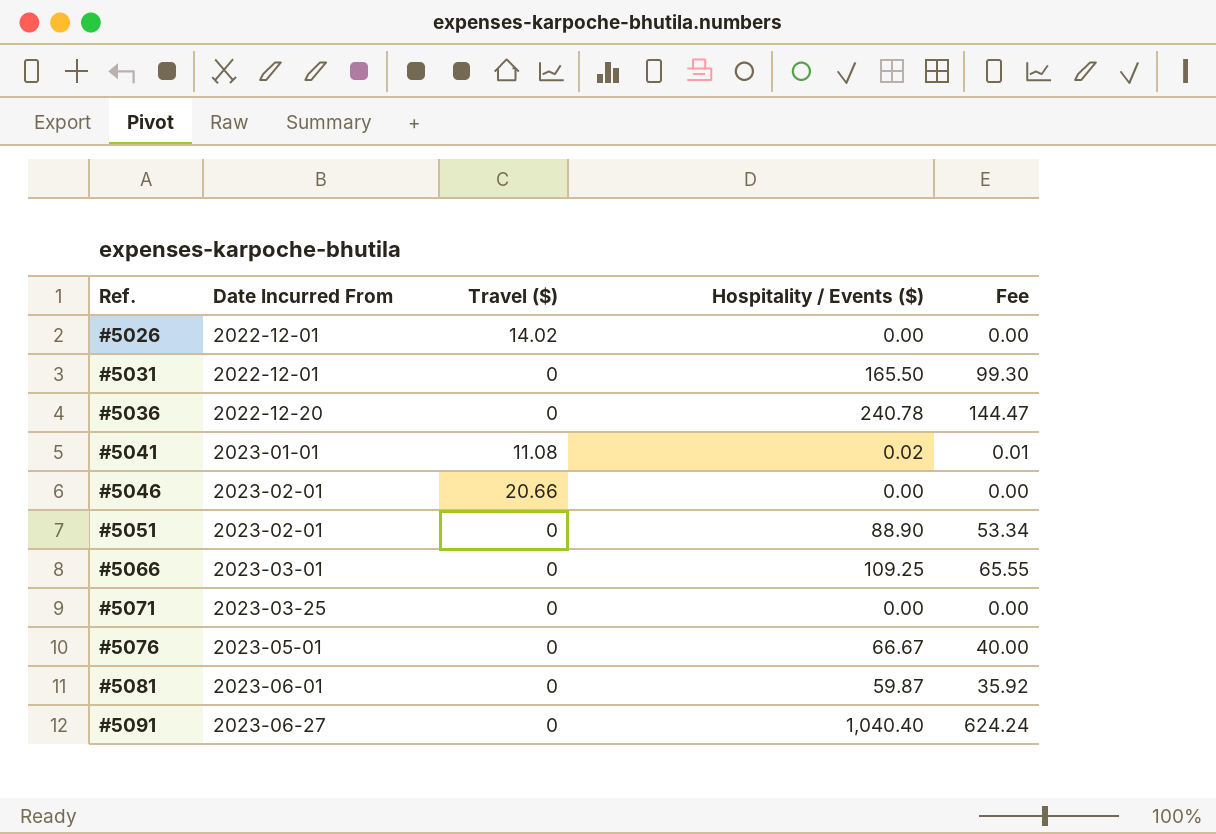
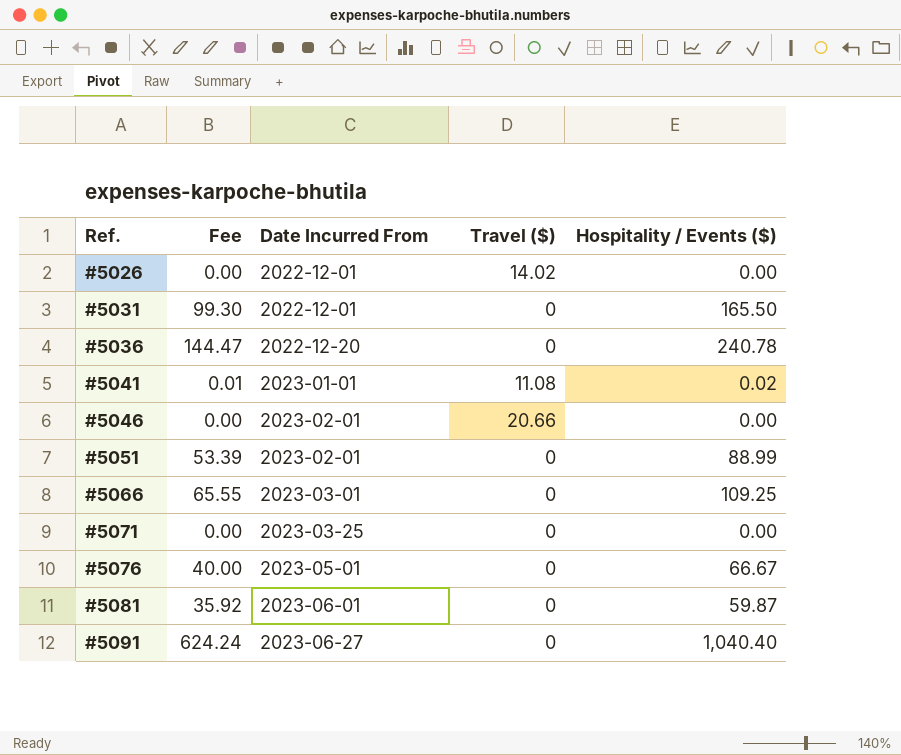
column Fee | position: 5 -> 2
#5051 | Fee: 53.34 -> 53.39
#5051 | Hospitality / Events ($): 88.90 -> 88.99

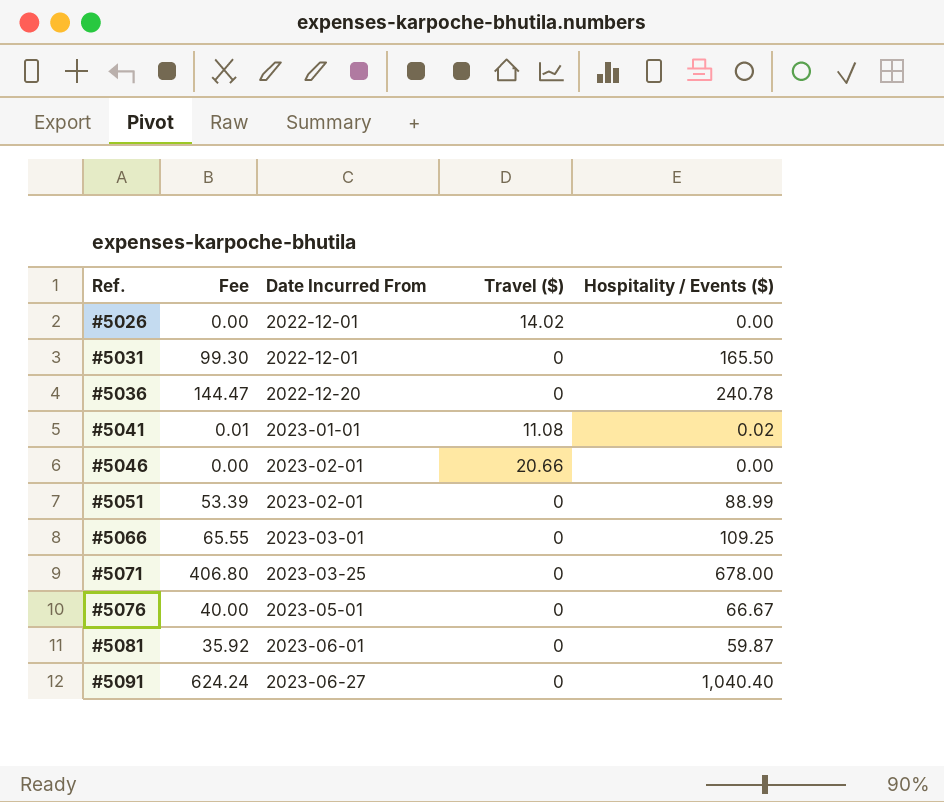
#5071 | Fee: 0.00 -> 406.80
#5071 | Hospitality / Events ($): 0.00 -> 678.00

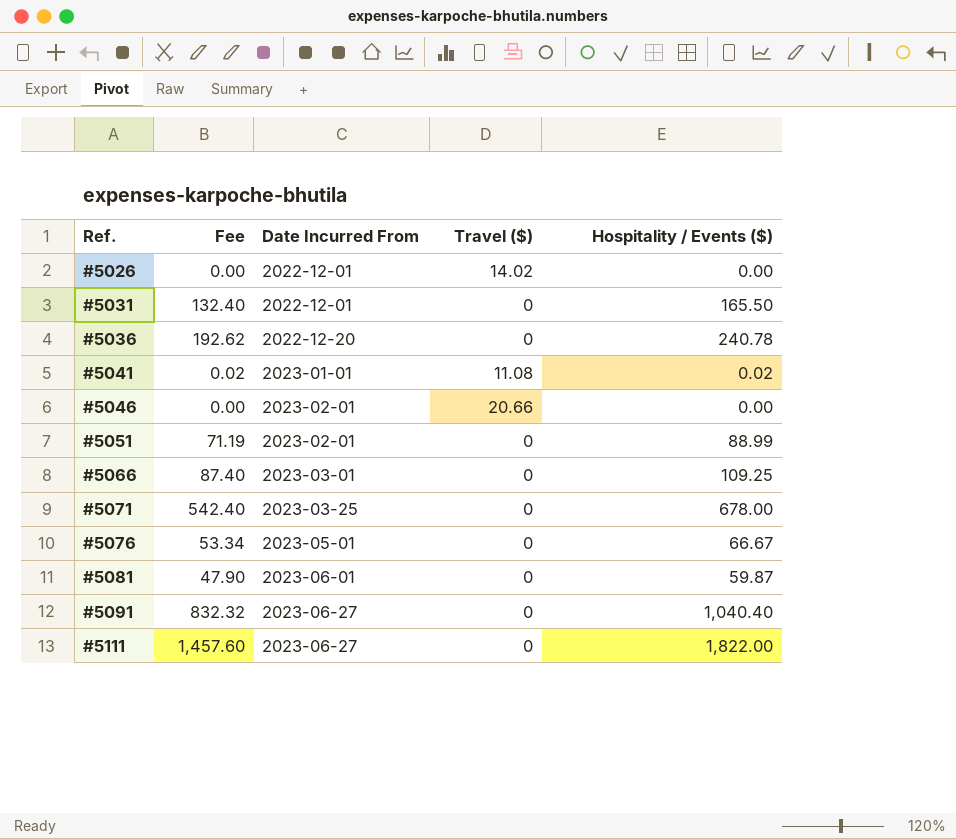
column Fee | formula: [Hospitality / Events ($)] * 0.6 -> [Hospitality / Events ($)] * 0.8
row #5111: none -> 1,457.60 | 2023-06-27 | 0 | 1,822.00

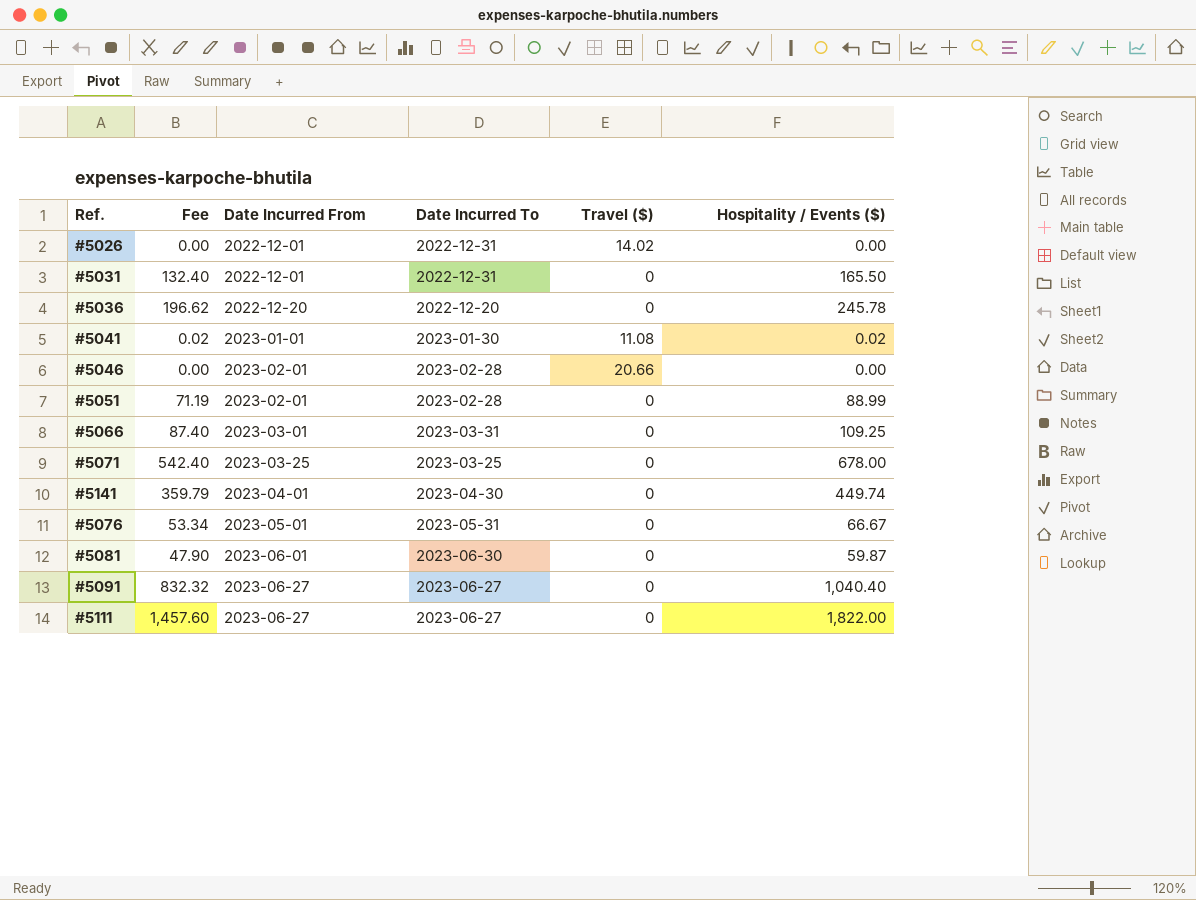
column Date Incurred To | position: none -> 4
#5036 | Fee: 192.62 -> 196.62
#5036 | Hospitality / Events ($): 240.78 -> 245.78
row #5141: none -> 359.79 | 2023-04-01 | 2023-04-30 | 0 | 449.74

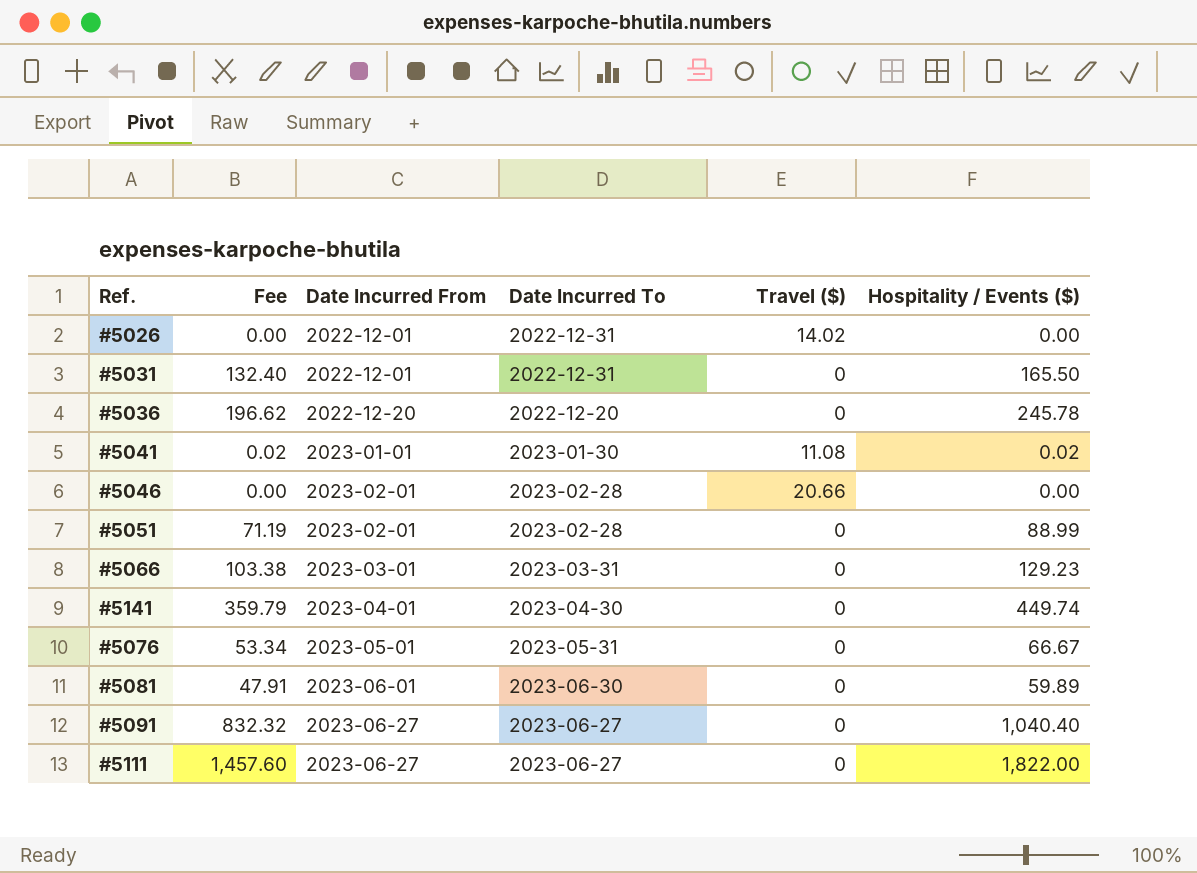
row #5071: 542.40 | 2023-03-25 | 2023-03-25 | 0 | 678.00 -> none
#5066 | Fee: 87.40 -> 103.38
#5066 | Hospitality / Events ($): 109.25 -> 129.23
#5081 | Fee: 47.90 -> 47.91
#5081 | Hospitality / Events ($): 59.87 -> 59.89

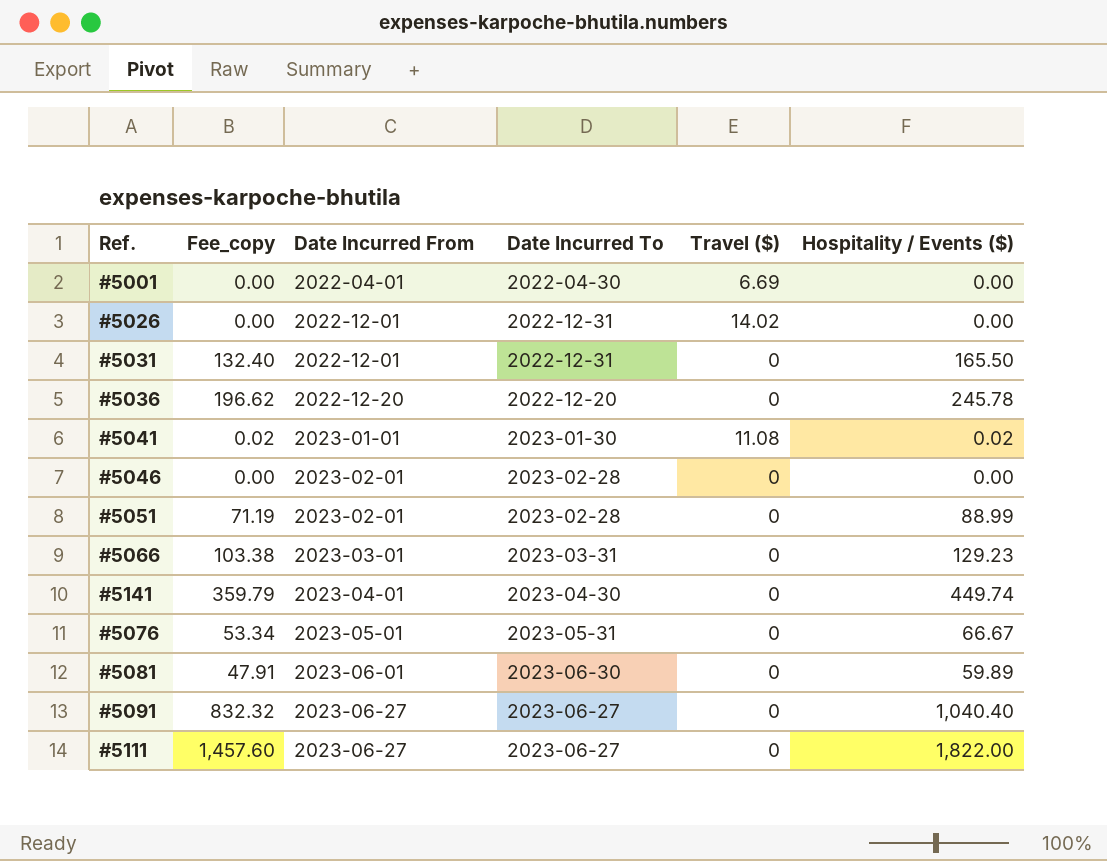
column name: Fee -> Fee_copy
row #5001: none -> 0.00 | 2022-04-01 | 2022-04-30 | 6.69 | 0.00
#5046 | Travel ($): 20.66 -> 0

